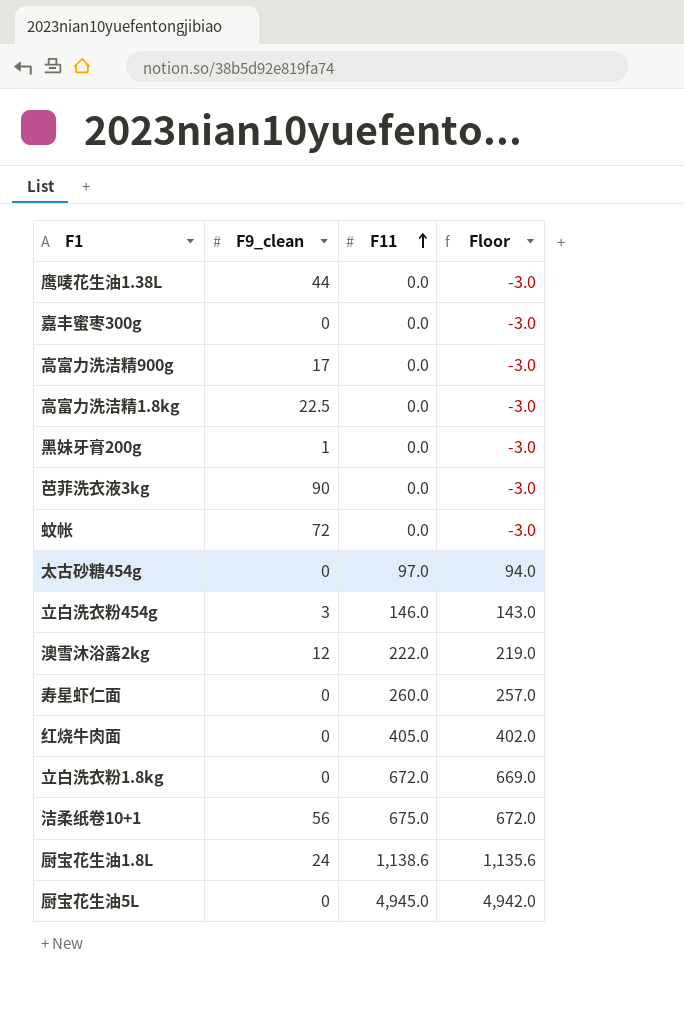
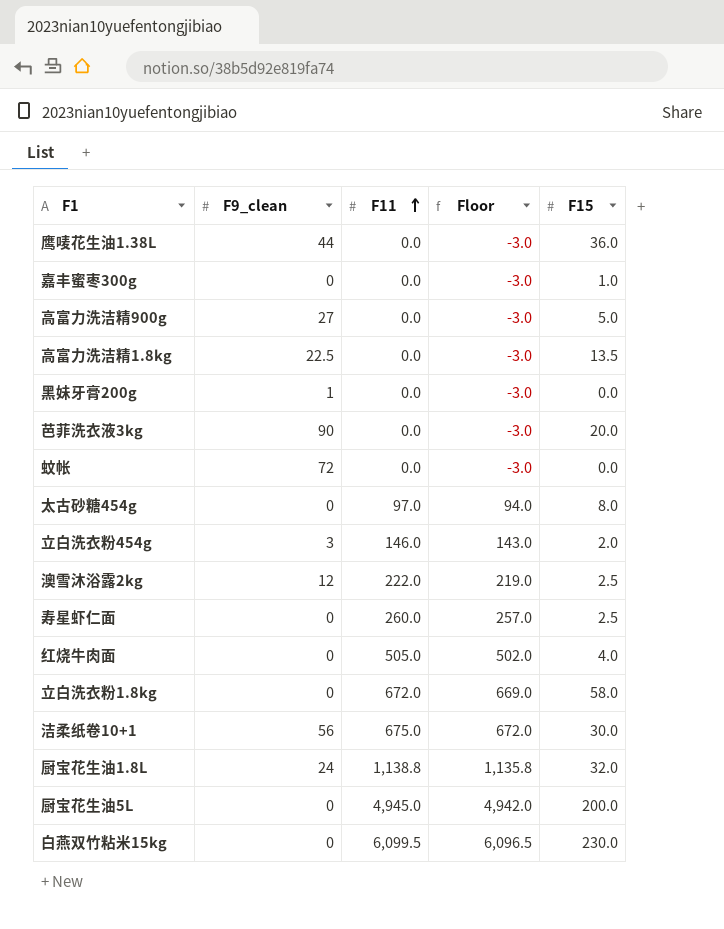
column F15 | position: none -> 5
高富力洗洁精900g | F9_clean: 17 -> 27
红烧牛肉面 | F11: 405.0 -> 505.0
红烧牛肉面 | Floor: 402.0 -> 502.0
厨宝花生油1.8L | F11: 1,138.6 -> 1,138.8
厨宝花生油1.8L | Floor: 1,135.6 -> 1,135.8
row 白燕双竹粘米15kg: none -> 0 | 6,099.5 | 6,096.5 | 230.0

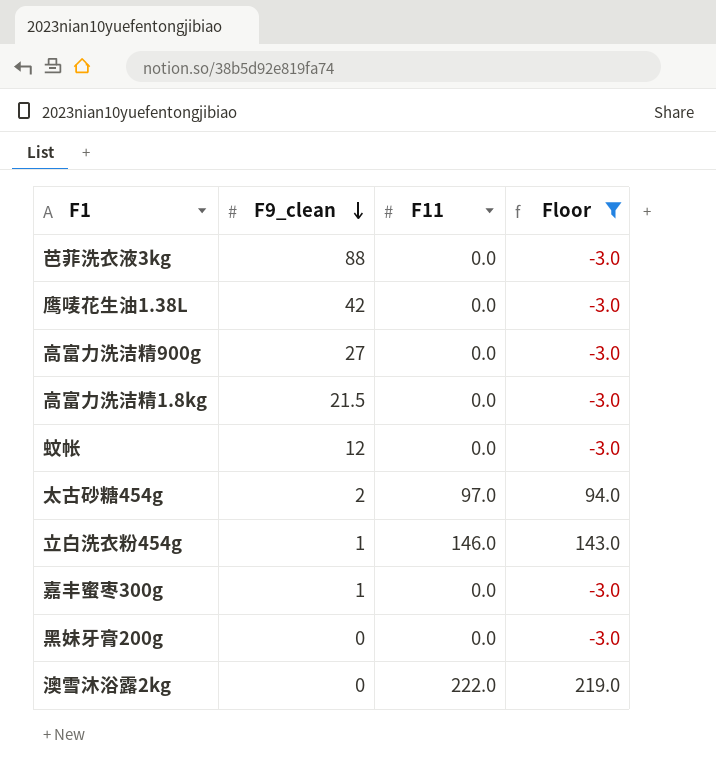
filter: none -> Floor <= 219.0
row order: F11 ascending -> F9_clean descending
column F15 | position: 5 -> none
芭菲洗衣液3kg | F9_clean: 90 -> 88
鹰唛花生油1.38L | F9_clean: 44 -> 42
高富力洗洁精1.8kg | F9_clean: 22.5 -> 21.5
蚊帐 | F9_clean: 72 -> 12
太古砂糖454g | F9_clean: 0 -> 2
立白洗衣粉454g | F9_clean: 3 -> 1
嘉丰蜜枣300g | F9_clean: 0 -> 1
黑妹牙膏200g | F9_clean: 1 -> 0
澳雪沐浴露2kg | F9_clean: 12 -> 0

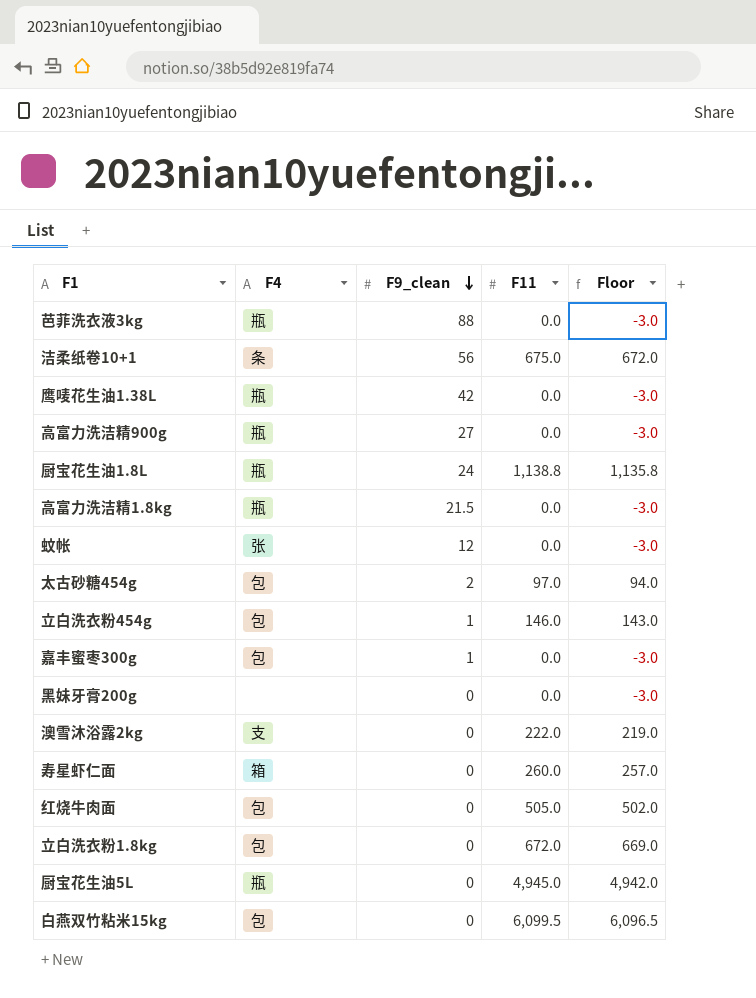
filter: Floor <= 219.0 -> none
column F4 | position: none -> 2

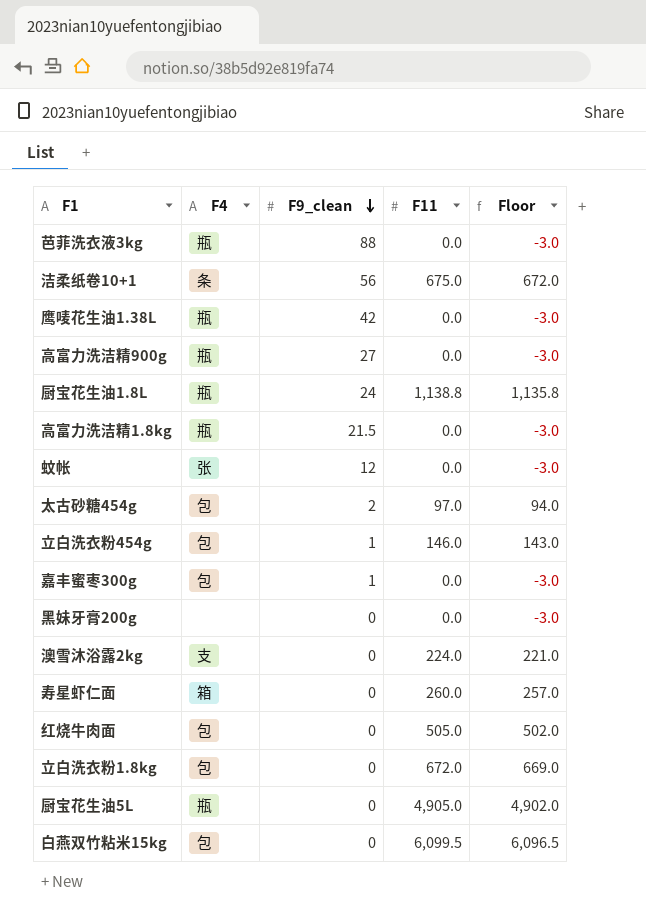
澳雪沐浴露2kg | F11: 222.0 -> 224.0
澳雪沐浴露2kg | Floor: 219.0 -> 221.0
厨宝花生油5L | F11: 4,945.0 -> 4,905.0
厨宝花生油5L | Floor: 4,942.0 -> 4,902.0

